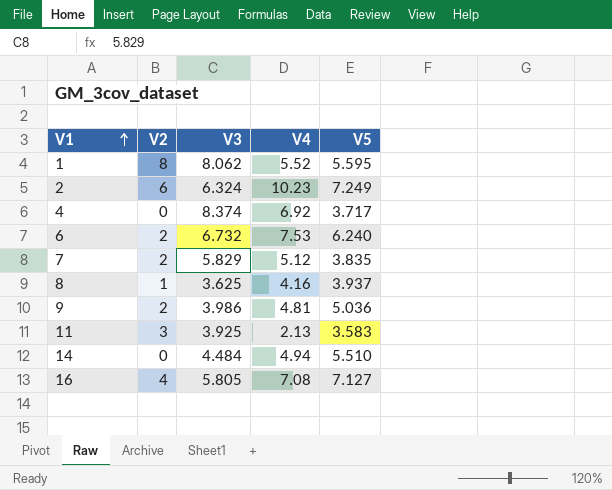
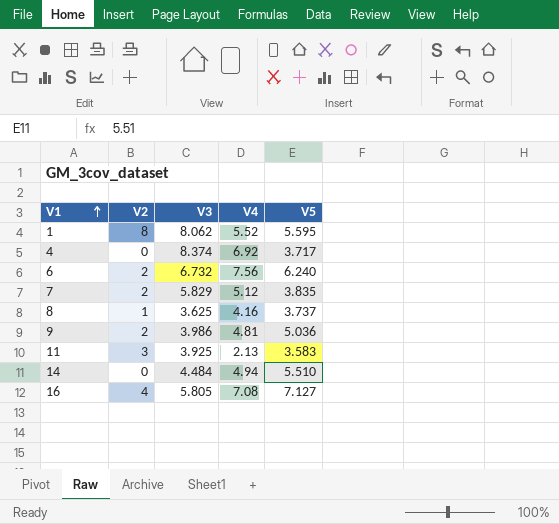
row 2: 6 | 6.324 | 10.23 | 7.249 -> none
6 | V4: 7.53 -> 7.56
8 | V5: 3.937 -> 3.737

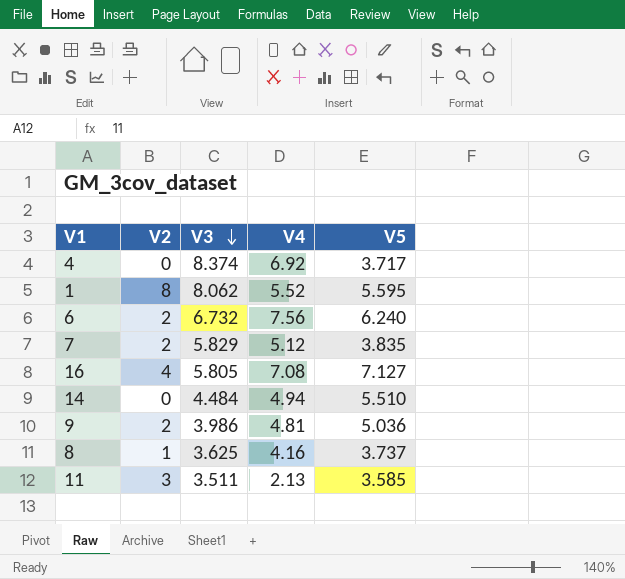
row order: V1 ascending -> V3 descending
11 | V3: 3.925 -> 3.511
11 | V5: 3.583 -> 3.585

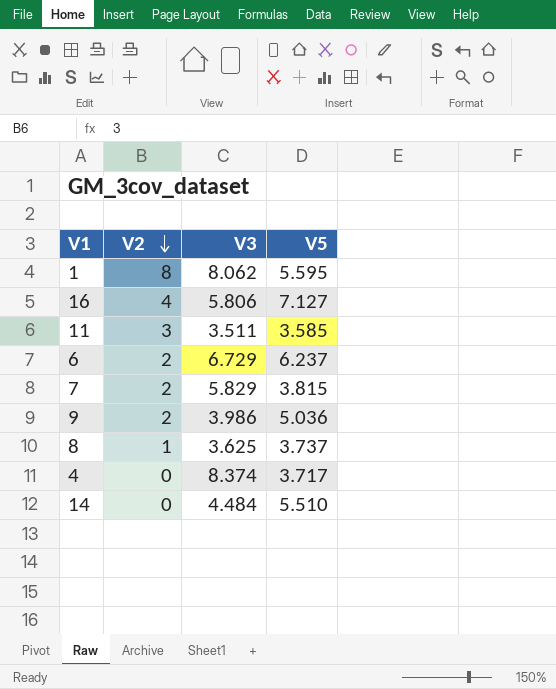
row order: V3 descending -> V2 descending
column V4 | position: 4 -> none
16 | V3: 5.805 -> 5.806
6 | V3: 6.732 -> 6.729
6 | V5: 6.240 -> 6.237
7 | V5: 3.835 -> 3.815

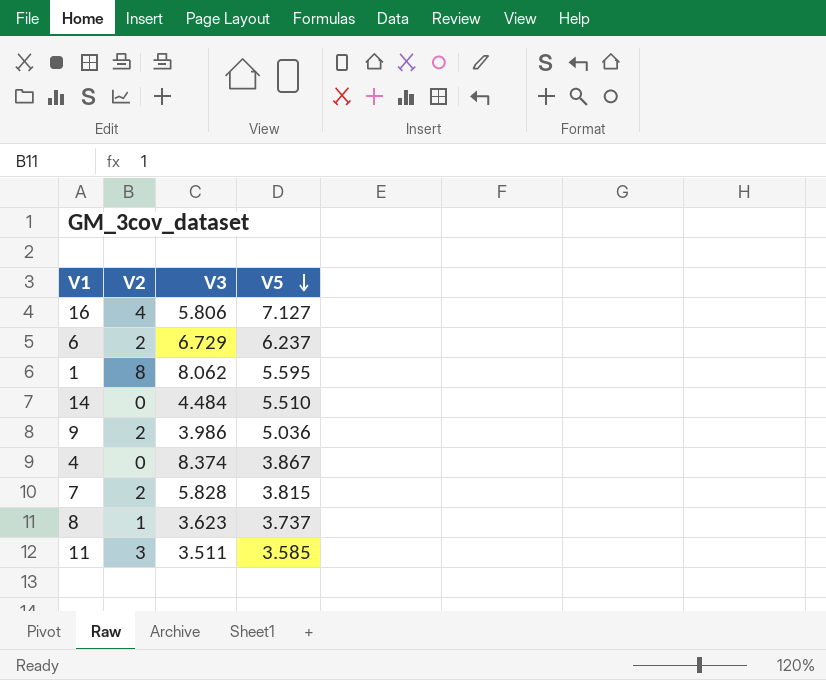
row order: V2 descending -> V5 descending
4 | V5: 3.717 -> 3.867
7 | V3: 5.829 -> 5.828
8 | V3: 3.625 -> 3.623

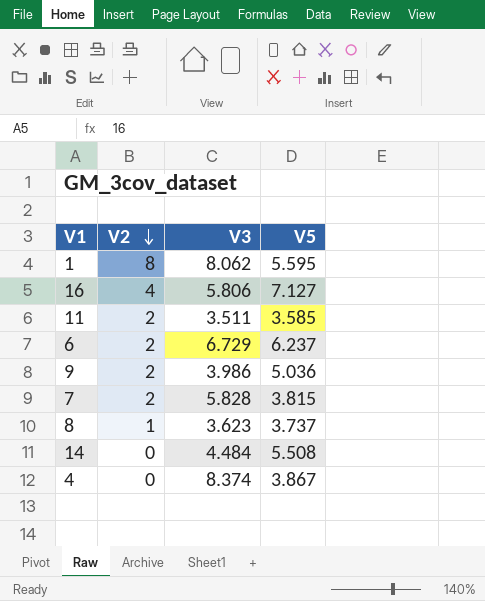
row order: V5 descending -> V2 descending
11 | V2: 3 -> 2
14 | V5: 5.510 -> 5.508

